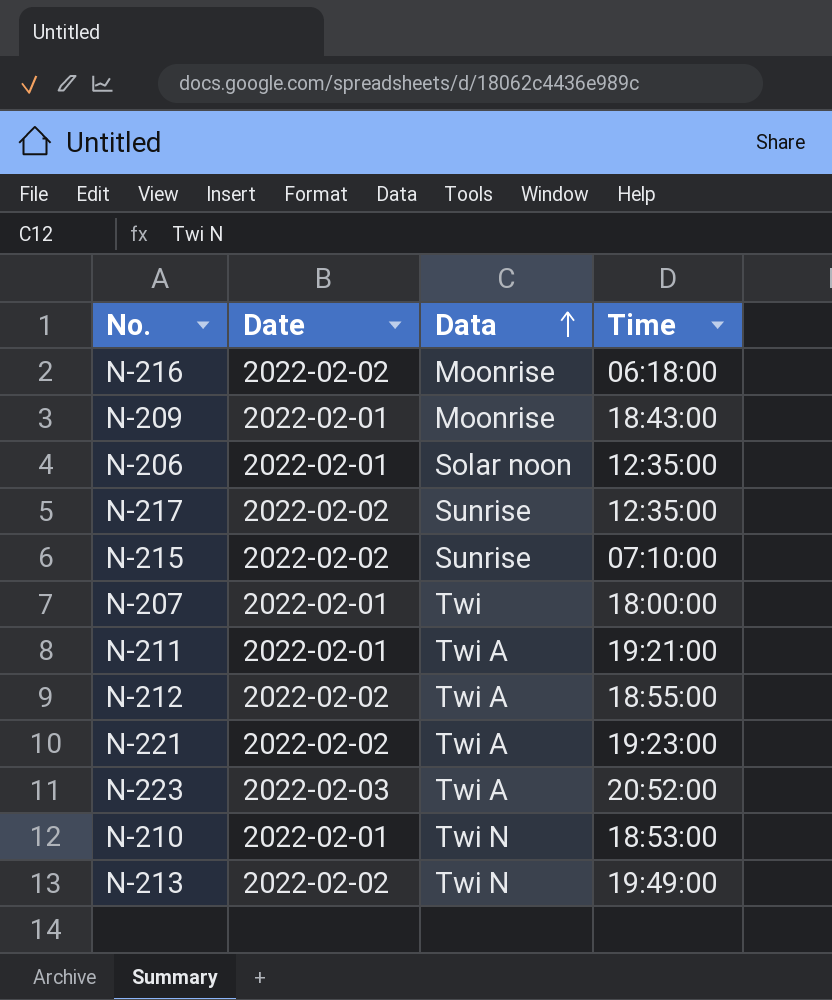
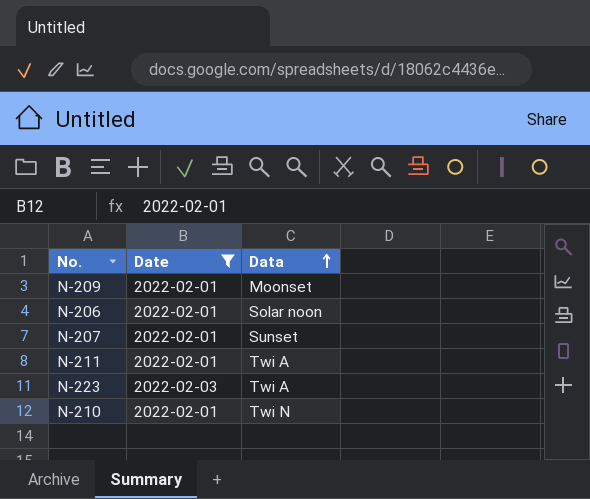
filter: none -> Date != 2022-02-02
column Time | position: 4 -> none
N-209 | Data: Moonrise -> Moonset
N-207 | Data: Twi -> Sunset

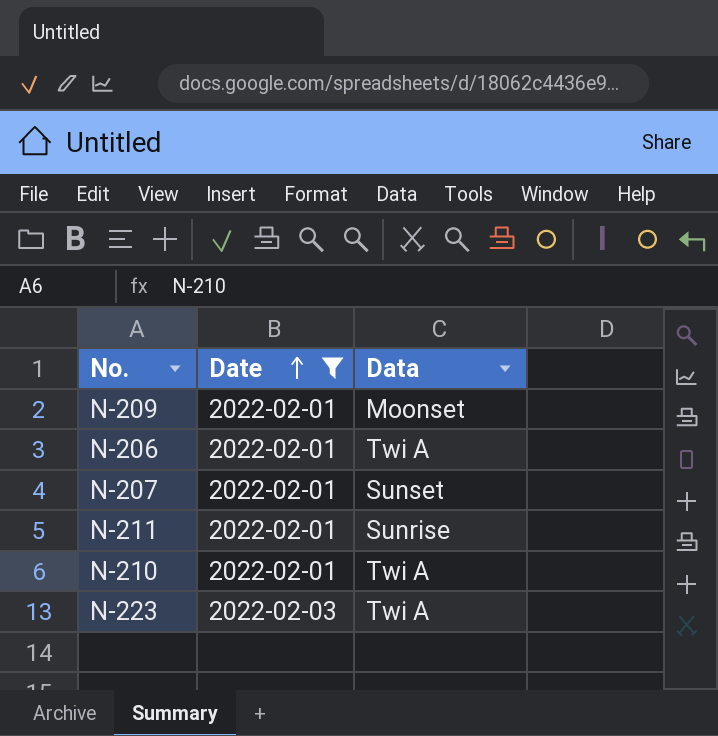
row order: Data ascending -> Date ascending
N-206 | Data: Solar noon -> Twi A
N-211 | Data: Twi A -> Sunrise
N-210 | Data: Twi N -> Twi A

